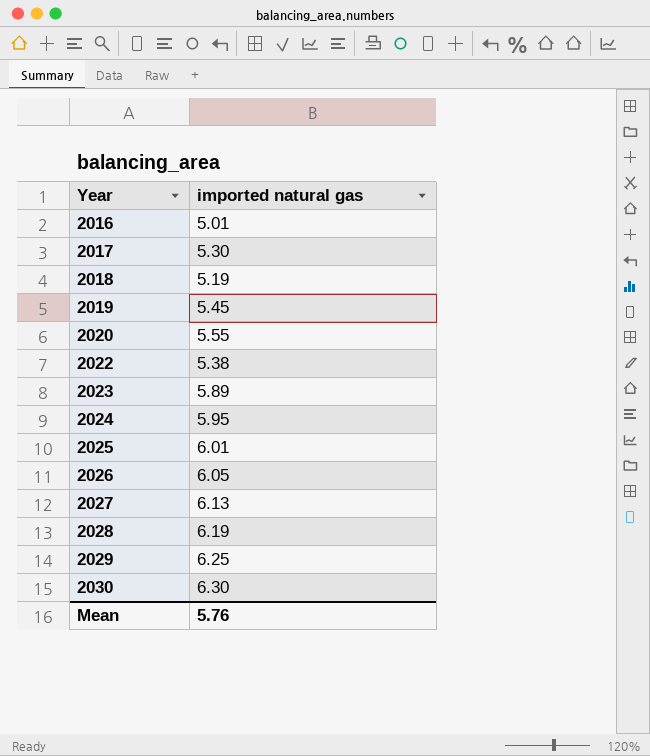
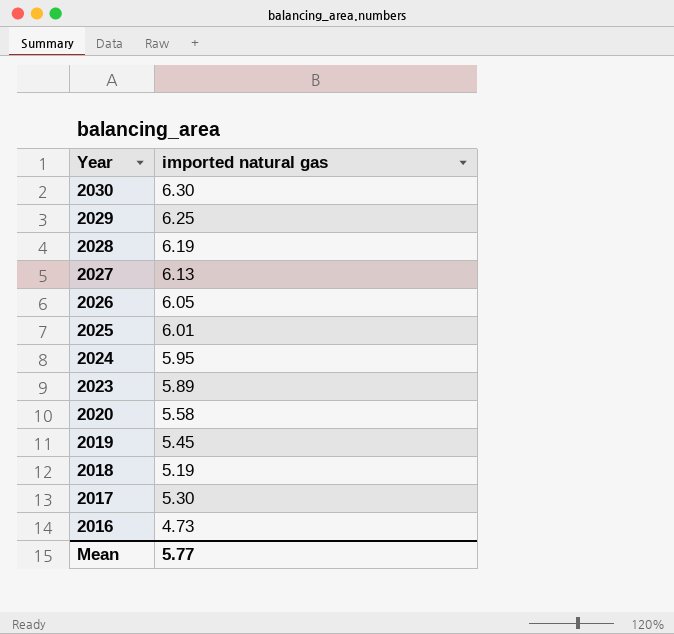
row order: Year ascending -> Year descending
row 2022: 5.38 -> none
2020 | imported natural gas: 5.55 -> 5.58
2016 | imported natural gas: 5.01 -> 4.73
Mean | imported natural gas: 5.76 -> 5.77

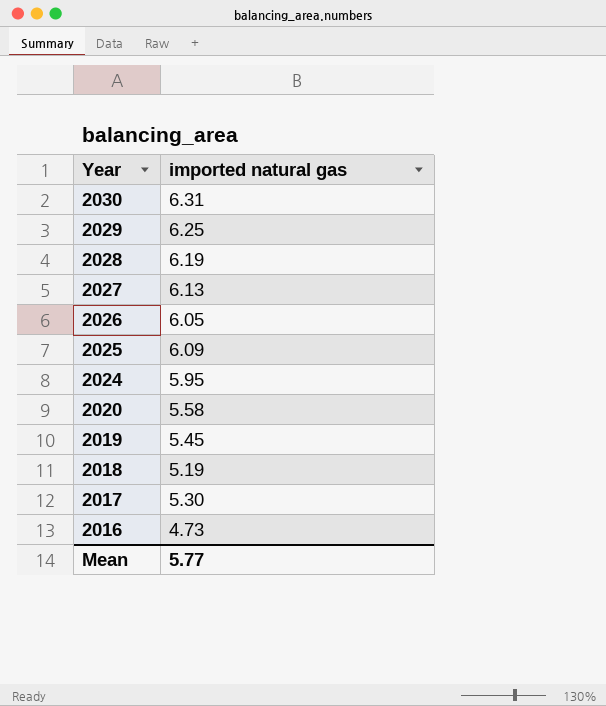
row 2023: 5.89 -> none
2030 | imported natural gas: 6.30 -> 6.31
2025 | imported natural gas: 6.01 -> 6.09

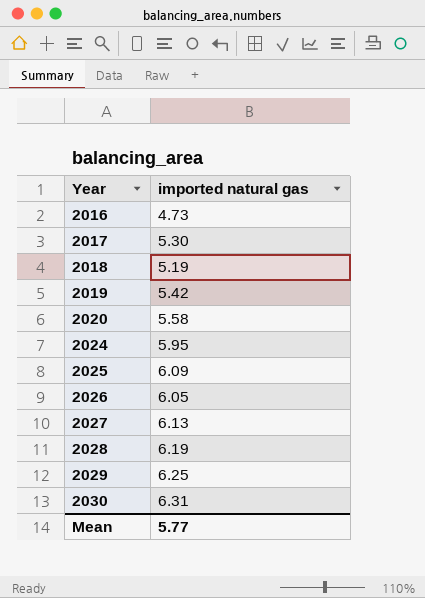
row order: Year descending -> Year ascending
2019 | imported natural gas: 5.45 -> 5.42

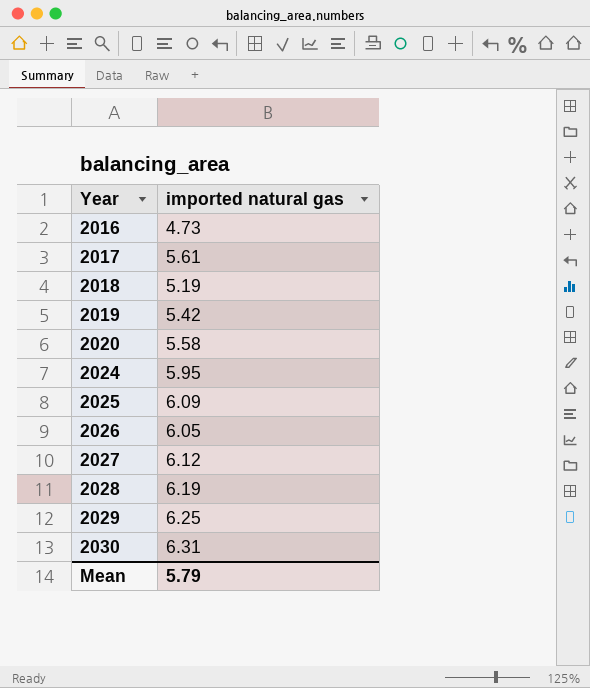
2017 | imported natural gas: 5.30 -> 5.61
2027 | imported natural gas: 6.13 -> 6.12
Mean | imported natural gas: 5.77 -> 5.79

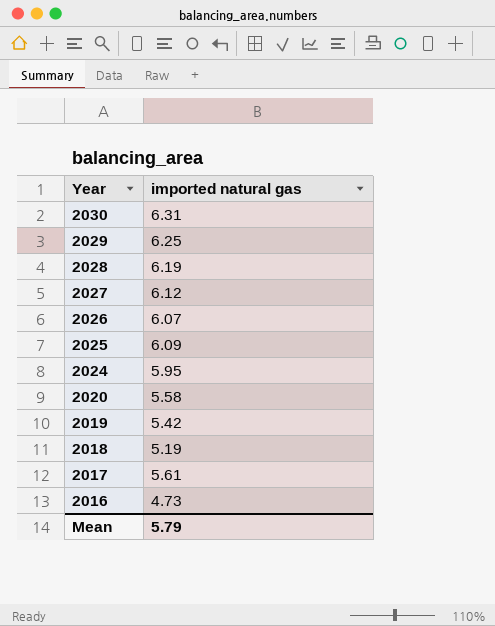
row order: Year ascending -> Year descending
2026 | imported natural gas: 6.05 -> 6.07

